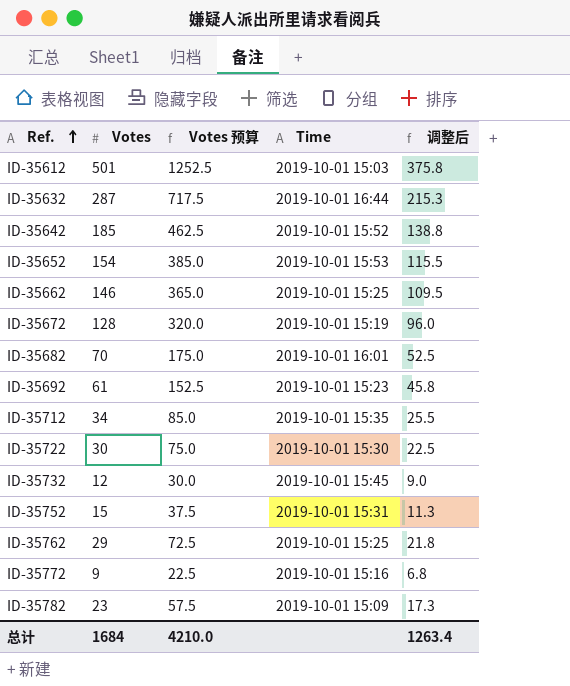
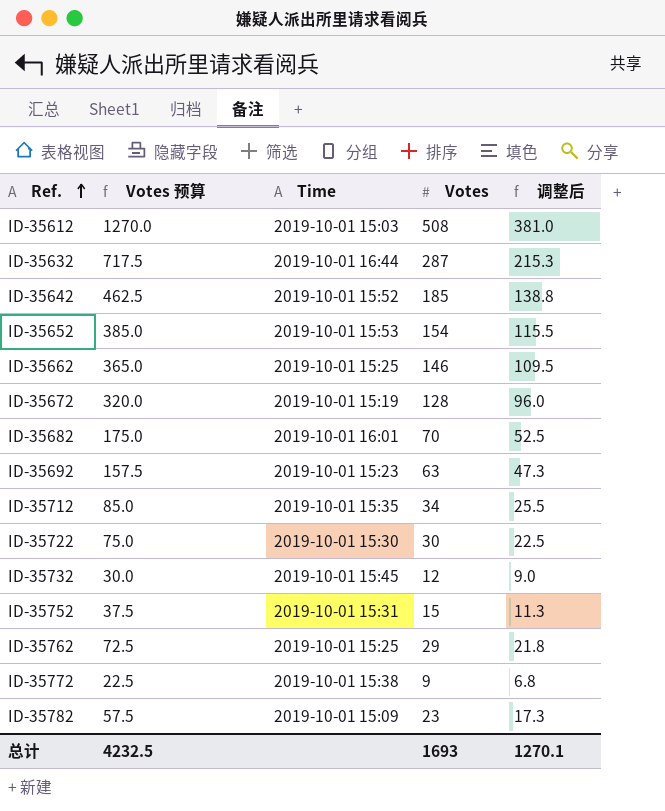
column Votes | position: 2 -> 4
ID-35612 | Votes 预算: 1252.5 -> 1270.0
ID-35612 | Votes: 501 -> 508
ID-35612 | 调整后: 375.8 -> 381.0
ID-35692 | Votes 预算: 152.5 -> 157.5
ID-35692 | Votes: 61 -> 63
ID-35692 | 调整后: 45.8 -> 47.3
ID-35772 | Time: 2019-10-01 15:16 -> 2019-10-01 15:38
总计 | Votes 预算: 4210.0 -> 4232.5
总计 | Votes: 1684 -> 1693
总计 | 调整后: 1263.4 -> 1270.1

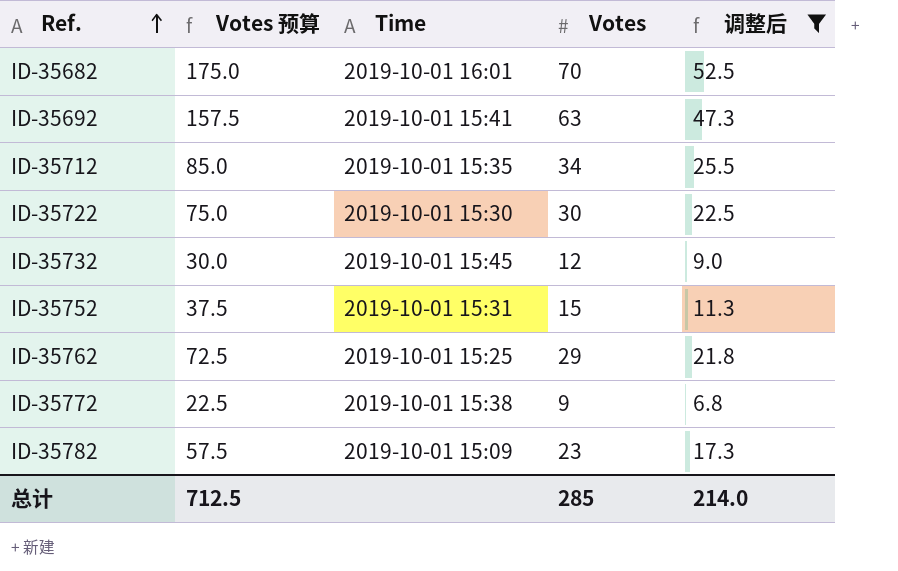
filter: none -> 调整后 <= 52.5
ID-35692 | Time: 2019-10-01 15:23 -> 2019-10-01 15:41
总计 | Votes 预算: 4232.5 -> 712.5
总计 | Votes: 1693 -> 285
总计 | 调整后: 1270.1 -> 214.0

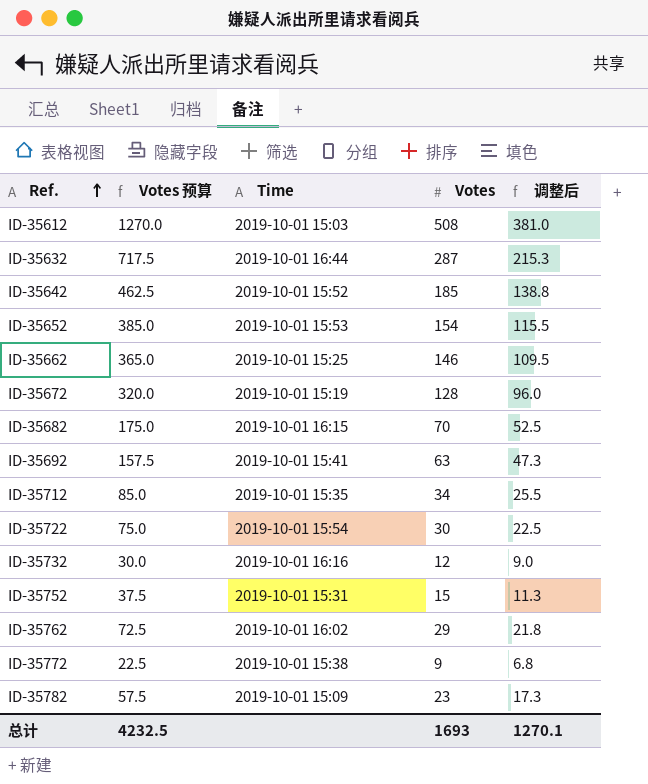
filter: 调整后 <= 52.5 -> none
ID-35682 | Time: 2019-10-01 16:01 -> 2019-10-01 16:15
ID-35722 | Time: 2019-10-01 15:30 -> 2019-10-01 15:54
ID-35732 | Time: 2019-10-01 15:45 -> 2019-10-01 16:16
ID-35762 | Time: 2019-10-01 15:25 -> 2019-10-01 16:02
总计 | Votes 预算: 712.5 -> 4232.5
总计 | Votes: 285 -> 1693
总计 | 调整后: 214.0 -> 1270.1

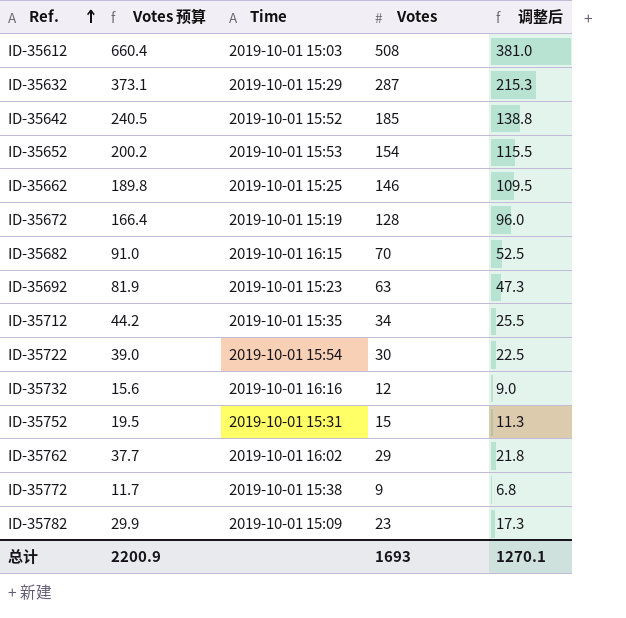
column Votes 预算 | formula: [Votes] * 2.5 -> [Votes] * 1.3
ID-35632 | Time: 2019-10-01 16:44 -> 2019-10-01 15:29
ID-35692 | Time: 2019-10-01 15:41 -> 2019-10-01 15:23
总计 | Votes 预算: 4232.5 -> 2200.9

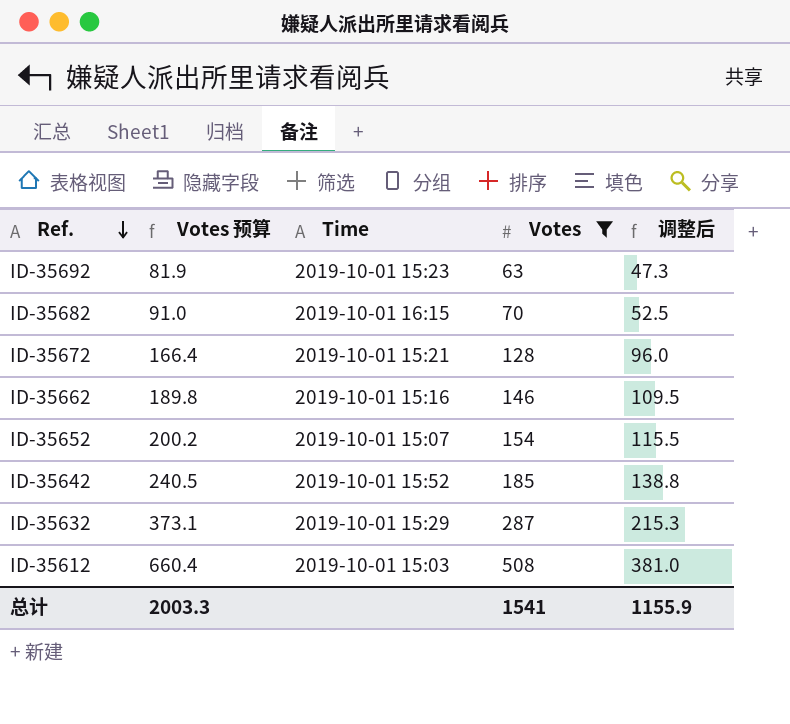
filter: none -> Votes >= 63
row order: Ref. ascending -> Ref. descending
ID-35672 | Time: 2019-10-01 15:19 -> 2019-10-01 15:21
ID-35662 | Time: 2019-10-01 15:25 -> 2019-10-01 15:16
ID-35652 | Time: 2019-10-01 15:53 -> 2019-10-01 15:07
总计 | Votes 预算: 2200.9 -> 2003.3
总计 | Votes: 1693 -> 1541
总计 | 调整后: 1270.1 -> 1155.9

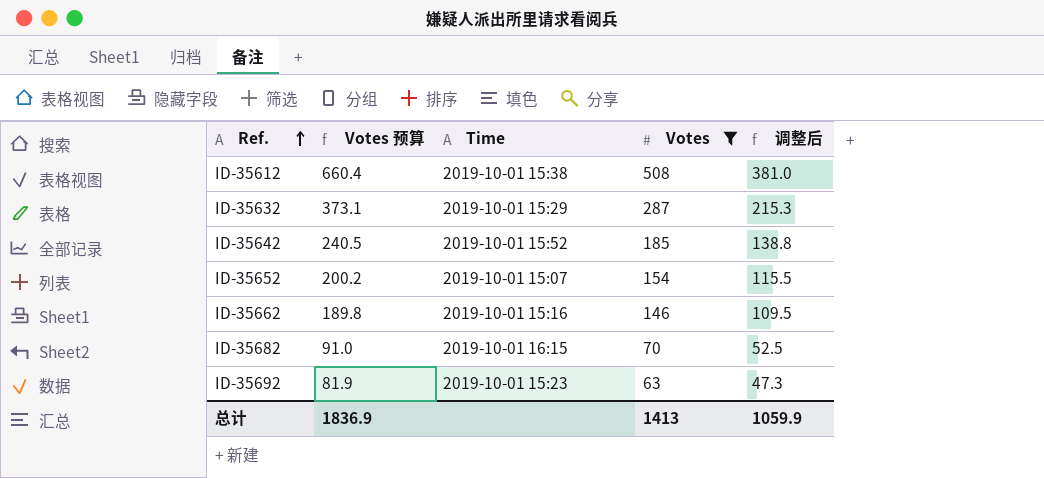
row order: Ref. descending -> Ref. ascending
row ID-35672: 166.4 | 2019-10-01 15:21 | 128 | 96.0 -> none
ID-35612 | Time: 2019-10-01 15:03 -> 2019-10-01 15:38
总计 | Votes 预算: 2003.3 -> 1836.9
总计 | Votes: 1541 -> 1413
总计 | 调整后: 1155.9 -> 1059.9

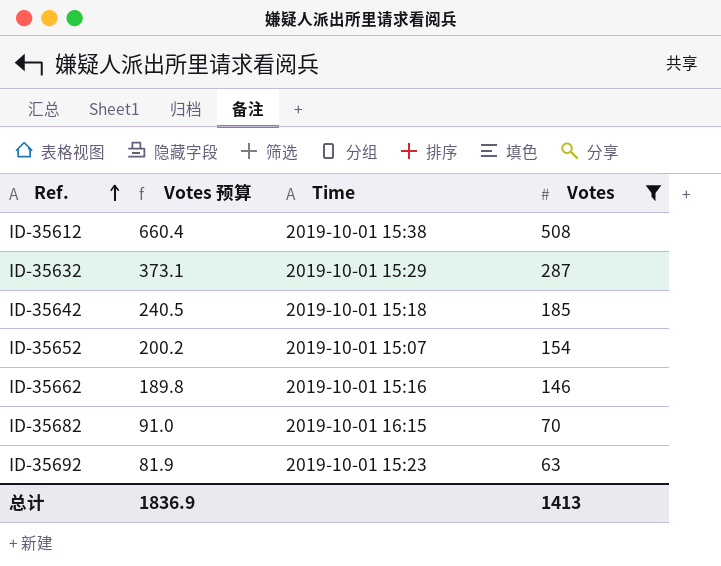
column 调整后 | formula: [Votes] * 0.75 -> none
ID-35642 | Time: 2019-10-01 15:52 -> 2019-10-01 15:18

